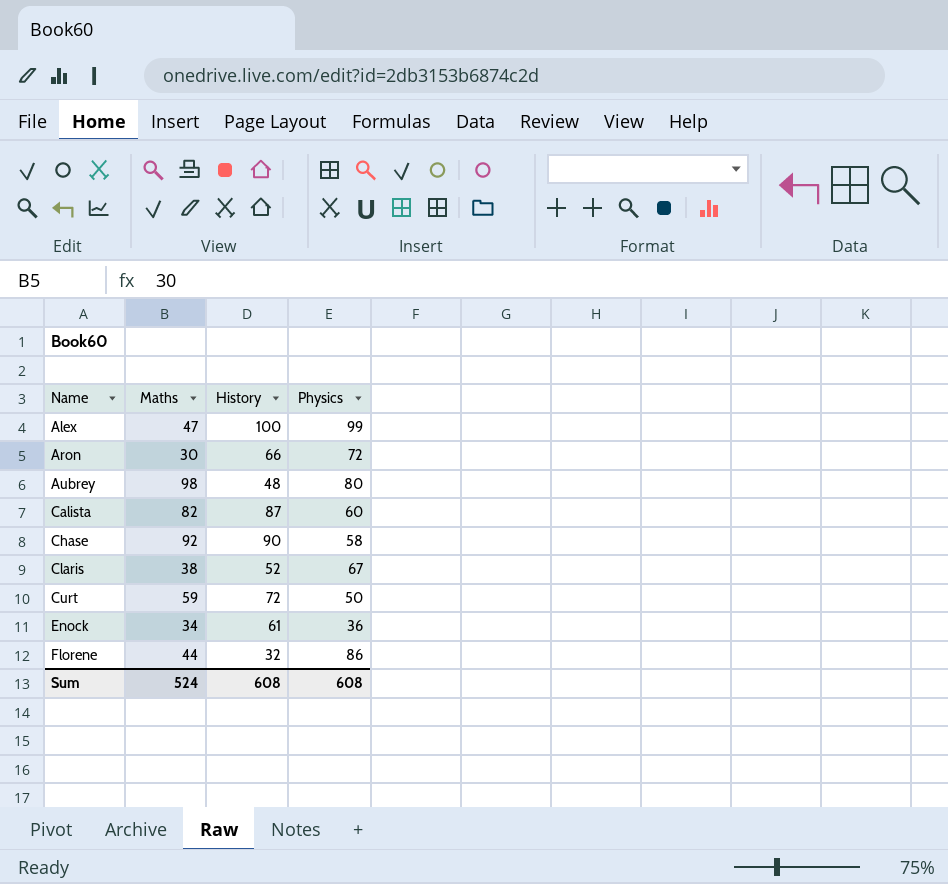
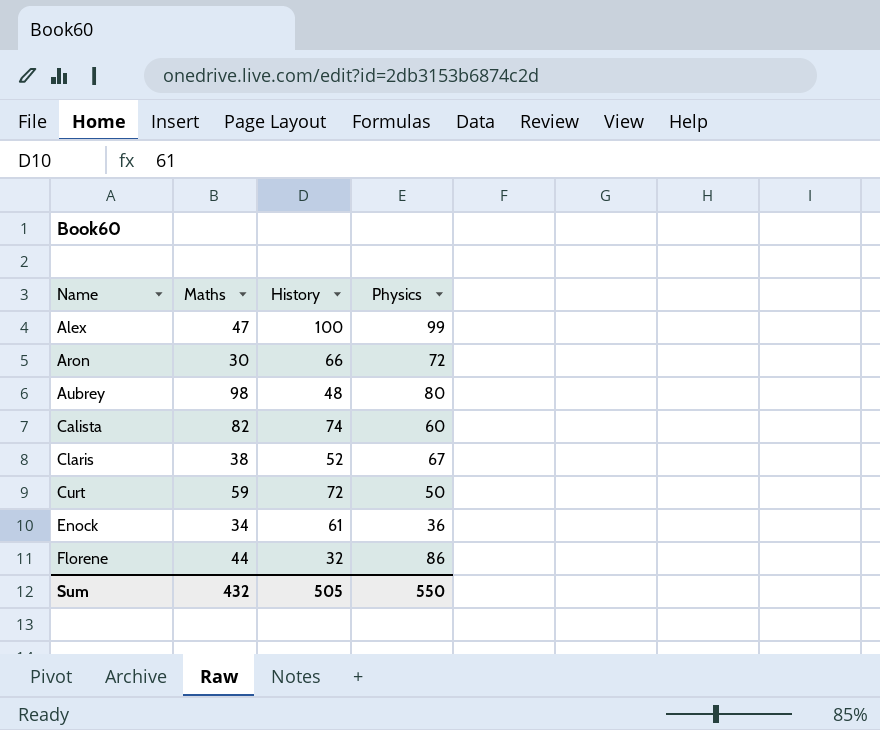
row Chase: 92 | 90 | 58 -> none
Calista | History: 87 -> 74
Sum | Maths: 524 -> 432
Sum | History: 608 -> 505
Sum | Physics: 608 -> 550

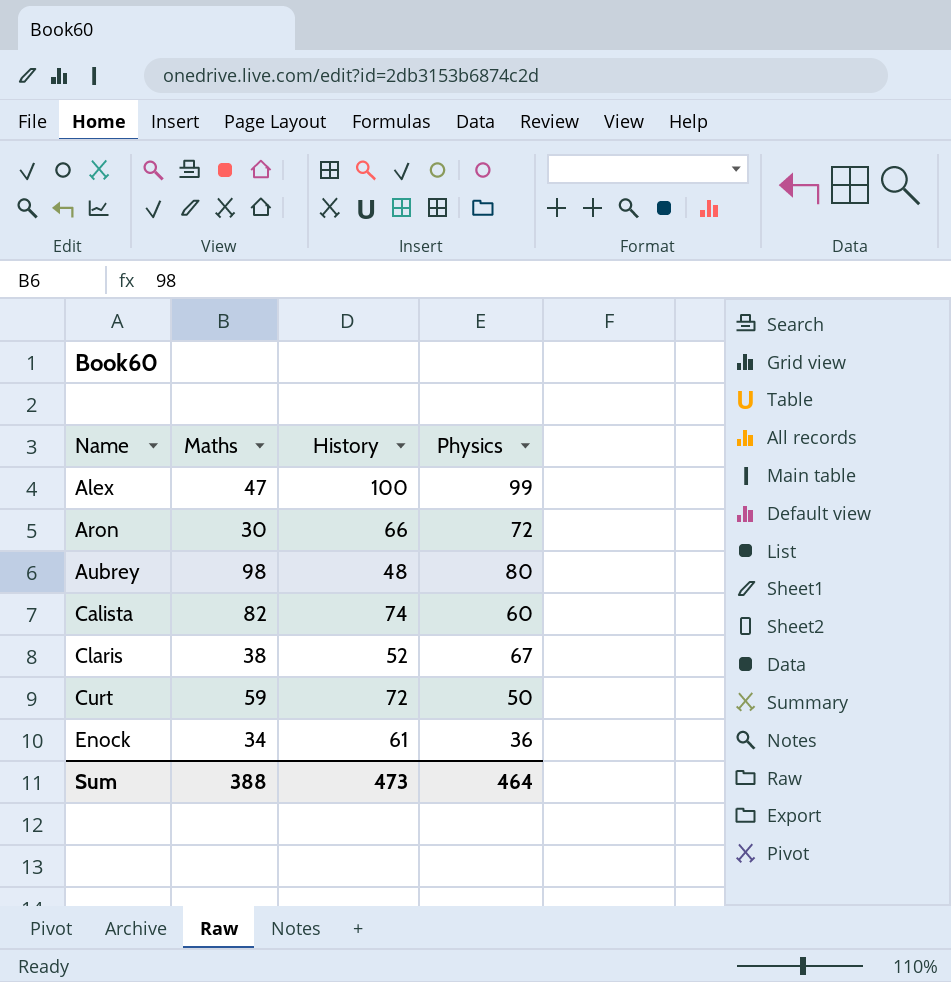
row Florene: 44 | 32 | 86 -> none
Sum | Maths: 432 -> 388
Sum | History: 505 -> 473
Sum | Physics: 550 -> 464

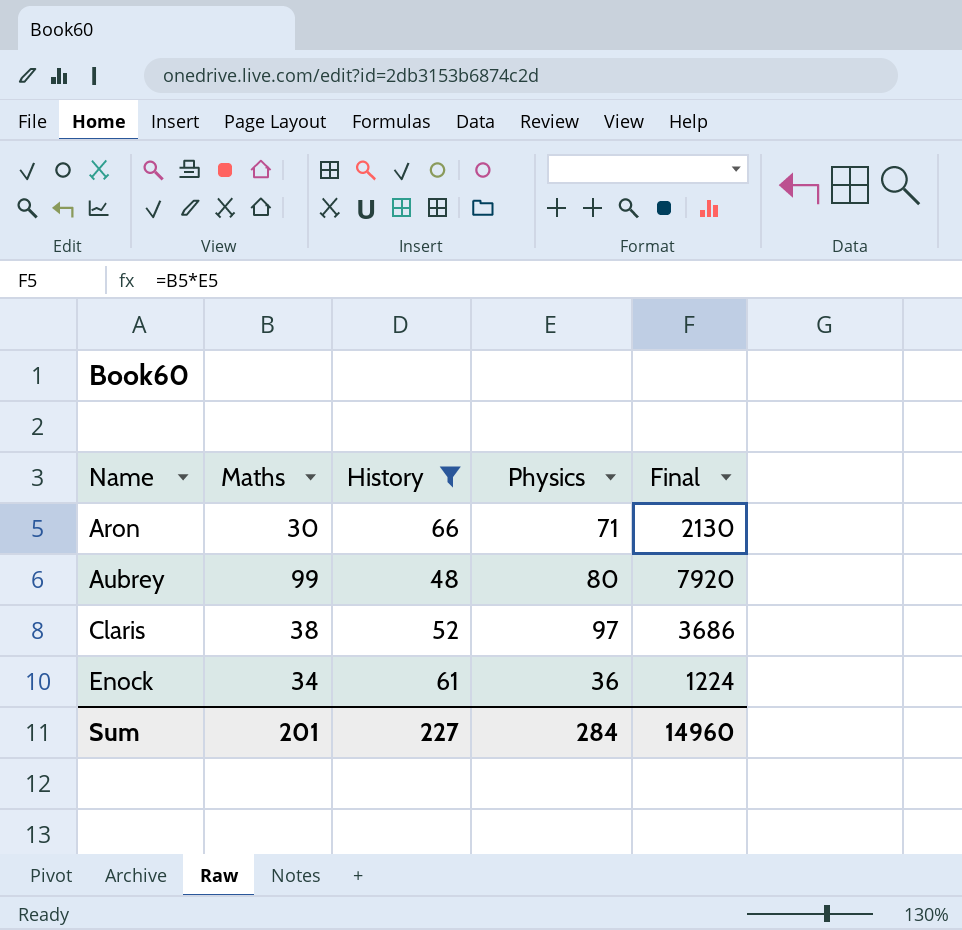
filter: none -> History <= 66
column Final | formula: none -> [Maths] * [Physics]
Aron | Physics: 72 -> 71
Aubrey | Maths: 98 -> 99
Claris | Physics: 67 -> 97
Sum | Maths: 388 -> 201
Sum | History: 473 -> 227
Sum | Physics: 464 -> 284

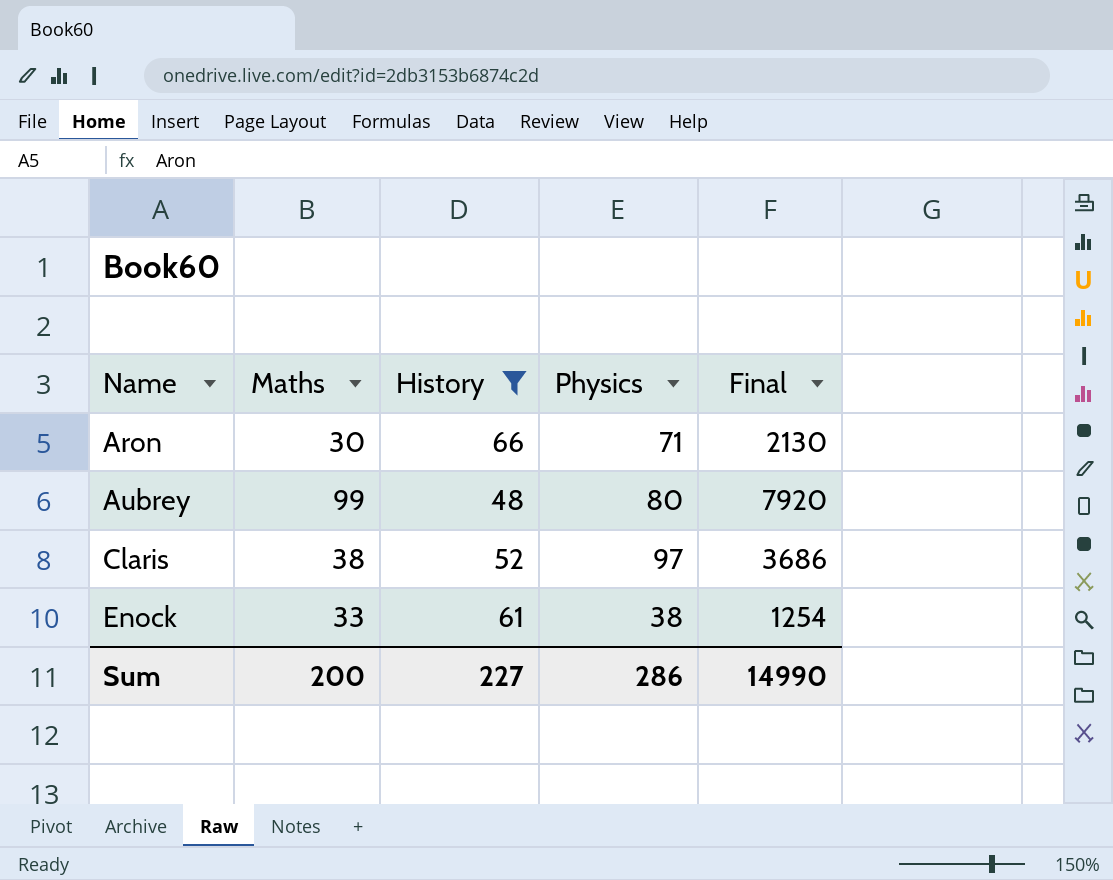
Enock | Maths: 34 -> 33
Enock | Physics: 36 -> 38
Enock | Final: 1224 -> 1254
Sum | Maths: 201 -> 200
Sum | Physics: 284 -> 286
Sum | Final: 14960 -> 14990

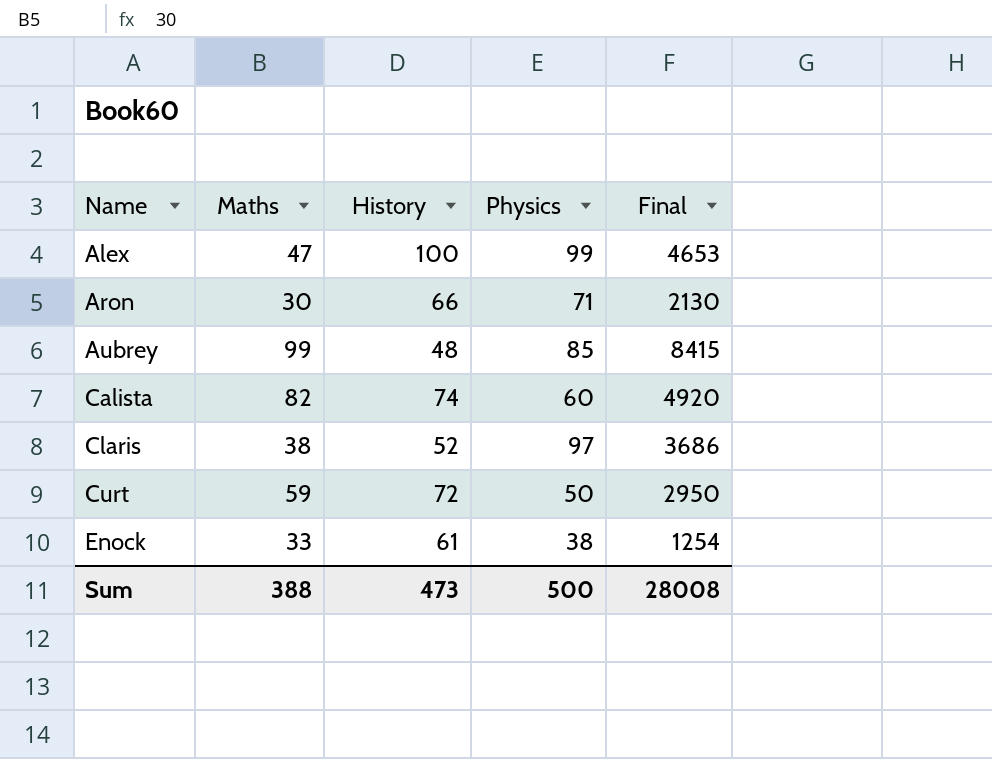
filter: History <= 66 -> none
Aubrey | Physics: 80 -> 85
Aubrey | Final: 7920 -> 8415
Sum | Maths: 200 -> 388
Sum | History: 227 -> 473
Sum | Physics: 286 -> 500
Sum | Final: 14990 -> 28008

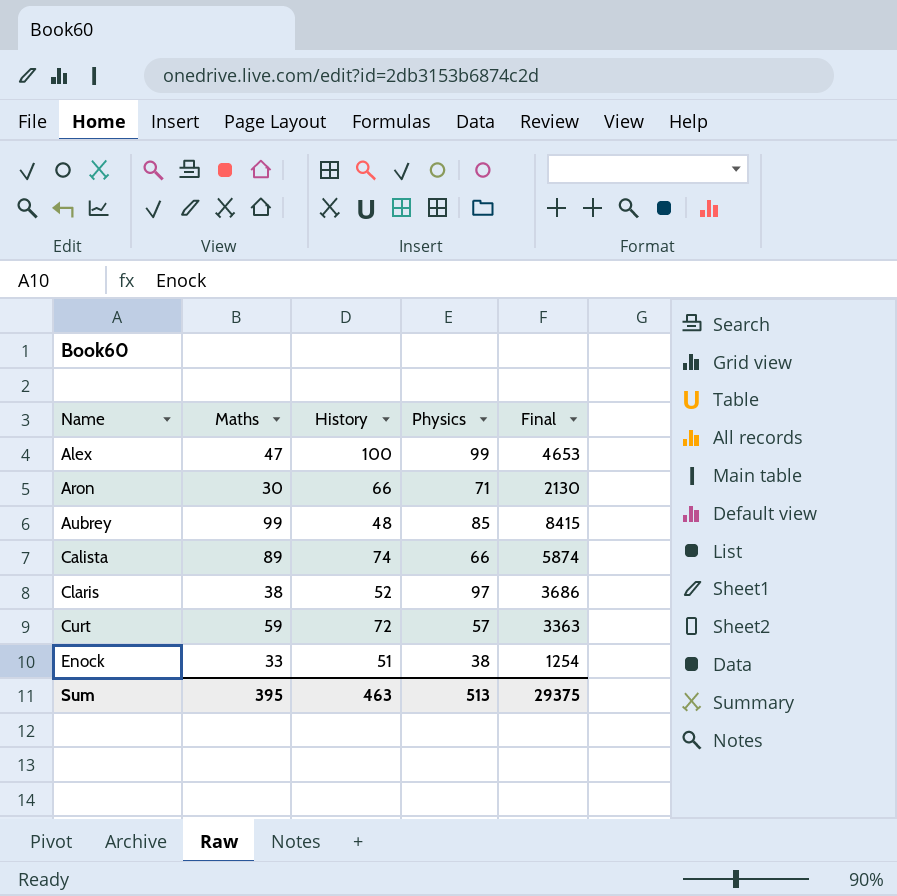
Calista | Maths: 82 -> 89
Calista | Physics: 60 -> 66
Calista | Final: 4920 -> 5874
Curt | Physics: 50 -> 57
Curt | Final: 2950 -> 3363
Enock | History: 61 -> 51
Sum | Maths: 388 -> 395
Sum | History: 473 -> 463
Sum | Physics: 500 -> 513
Sum | Final: 28008 -> 29375

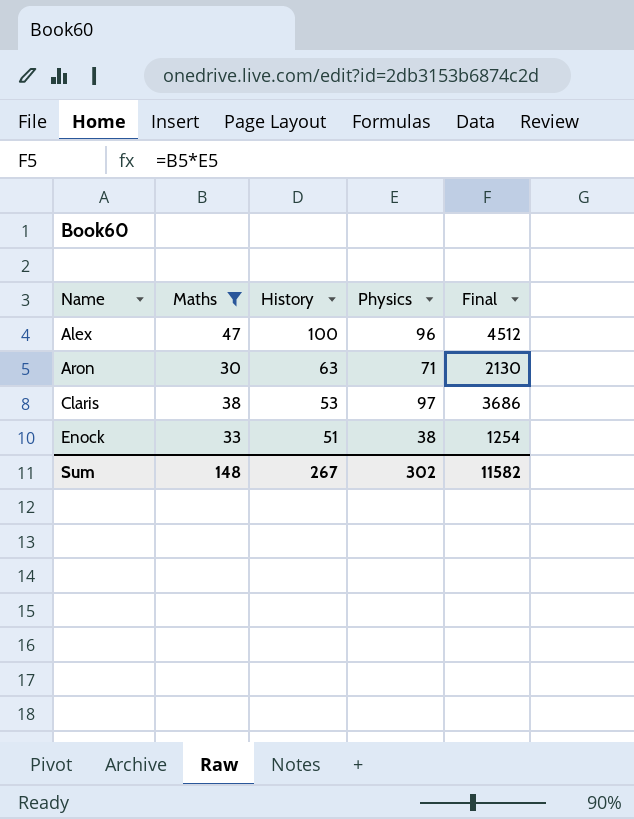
filter: none -> Maths <= 47
Alex | Physics: 99 -> 96
Alex | Final: 4653 -> 4512
Aron | History: 66 -> 63
Claris | History: 52 -> 53
Sum | Maths: 395 -> 148
Sum | History: 463 -> 267
Sum | Physics: 513 -> 302
Sum | Final: 29375 -> 11582

